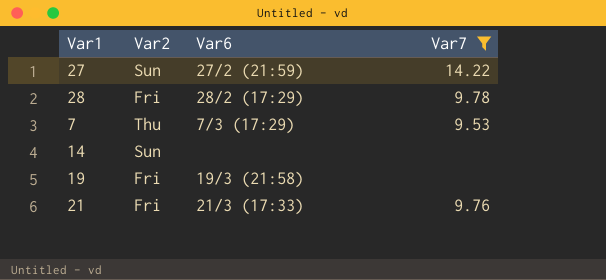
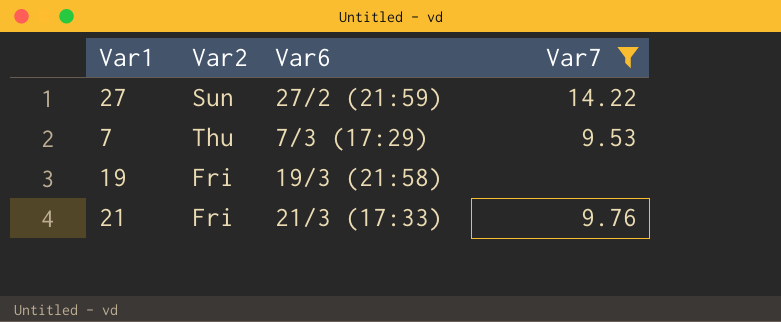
row 28: Fri | 28/2 (17:29) | 9.78 -> none
row 14: Sun | none | none -> none

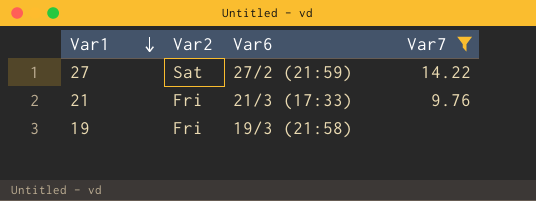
row order: none -> Var1 descending
row 7: Thu | 7/3 (17:29) | 9.53 -> none
27 | Var2: Sun -> Sat

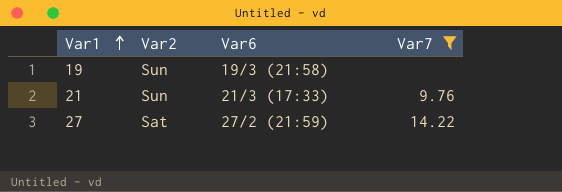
row order: Var1 descending -> Var1 ascending
19 | Var2: Fri -> Sun
21 | Var2: Fri -> Sun

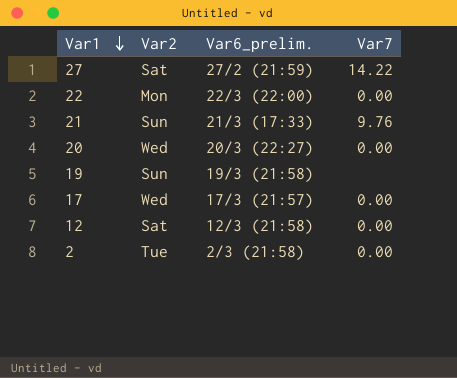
filter: Var7 != 0.00 -> none
row order: Var1 ascending -> Var1 descending
column name: Var6 -> Var6_prelim.

